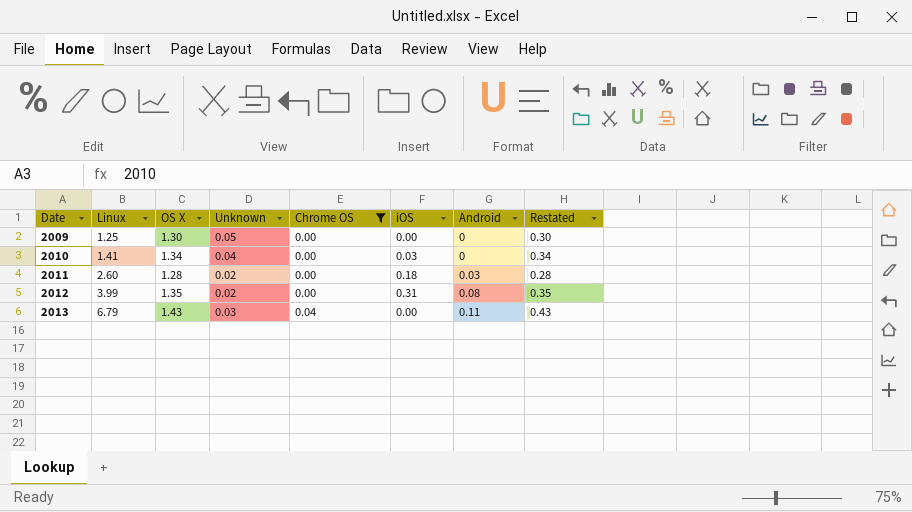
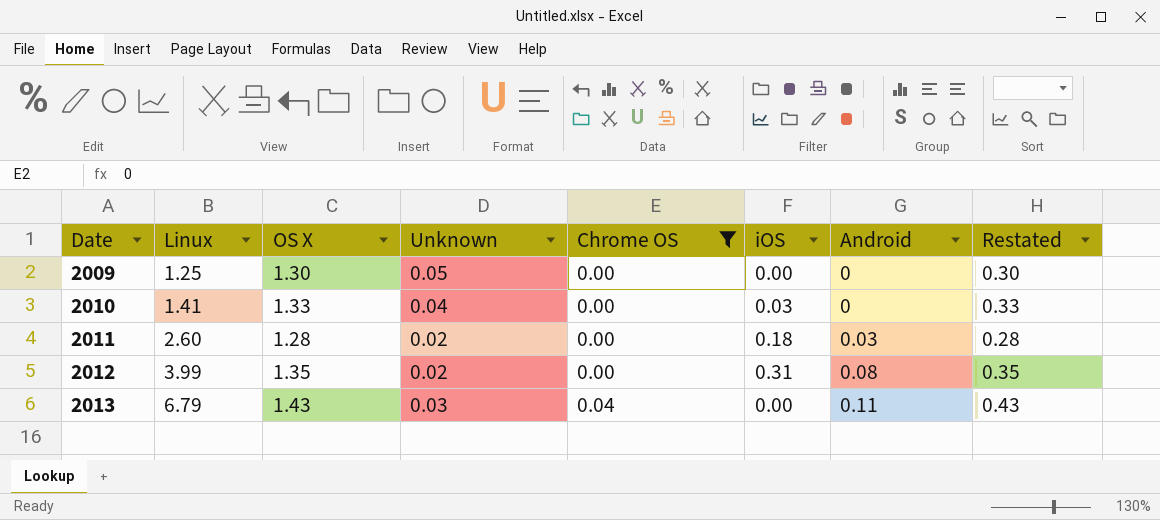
2010 | OS X: 1.34 -> 1.33
2010 | Restated: 0.34 -> 0.33

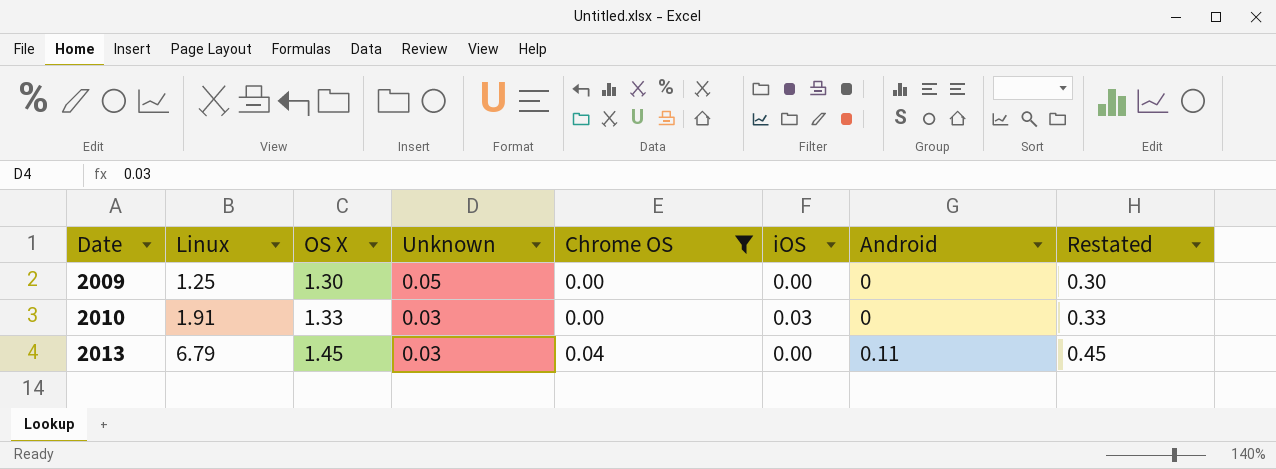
row 2011: 2.60 | 1.28 | 0.02 | 0.00 | 0.18 | 0.03 | 0.28 -> none
row 2012: 3.99 | 1.35 | 0.02 | 0.00 | 0.31 | 0.08 | 0.35 -> none
2010 | Linux: 1.41 -> 1.91
2010 | Unknown: 0.04 -> 0.03
2013 | OS X: 1.43 -> 1.45
2013 | Restated: 0.43 -> 0.45

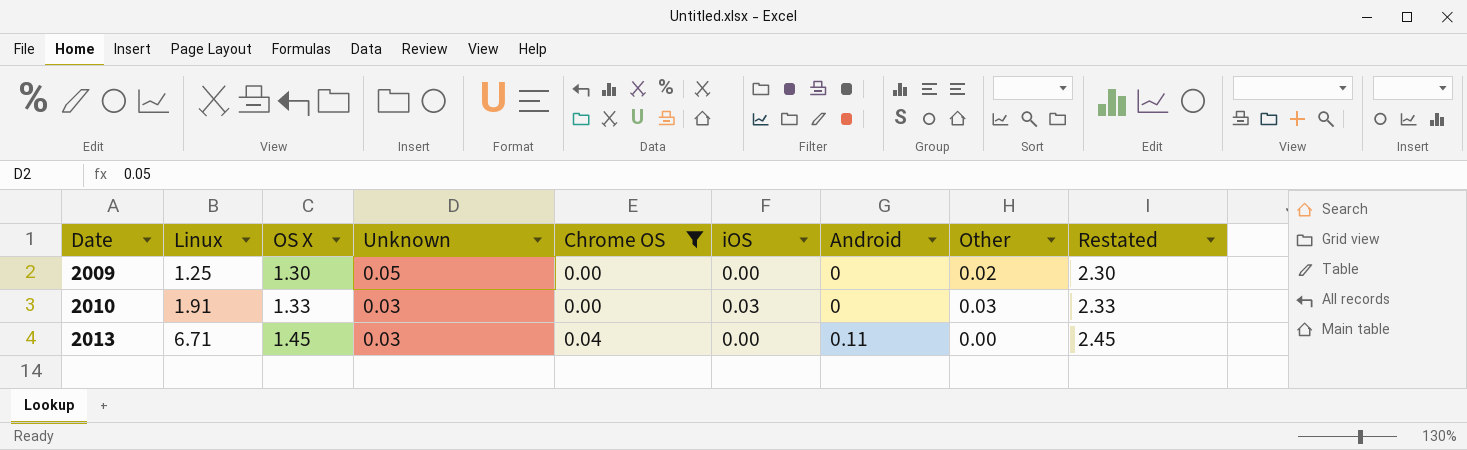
column Other | position: none -> 8
column Restated | formula: [OS X] - 1 -> [OS X] + 1
2013 | Linux: 6.79 -> 6.71

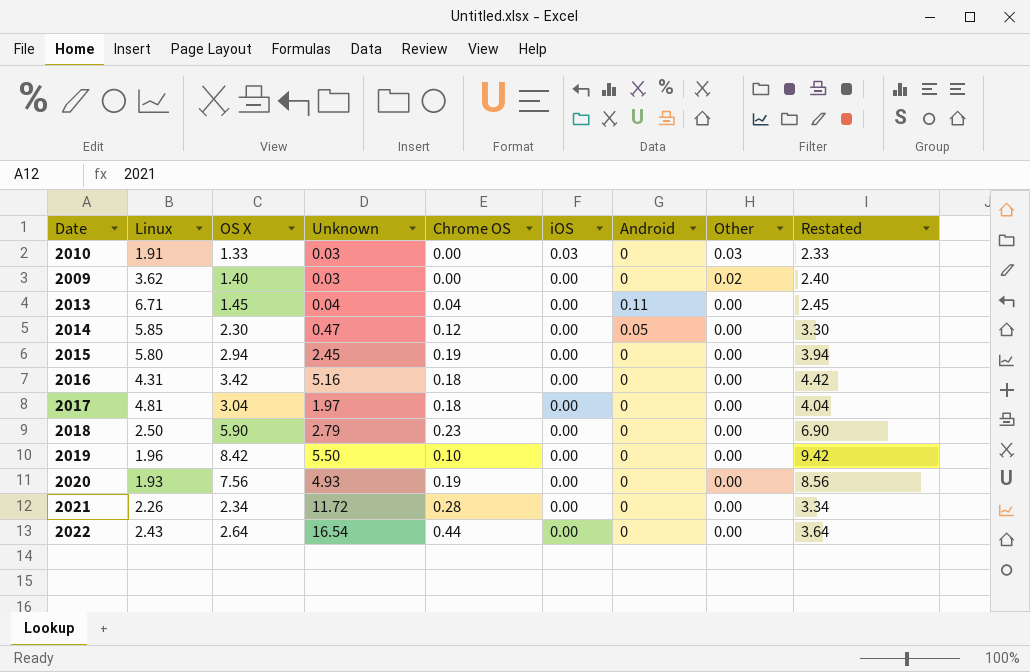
filter: Chrome OS <= 0.04 -> none
row order: Date ascending -> iOS descending
2009 | Linux: 1.25 -> 3.62
2009 | OS X: 1.30 -> 1.40
2009 | Unknown: 0.05 -> 0.03
2009 | Restated: 2.30 -> 2.40
2013 | Unknown: 0.03 -> 0.04

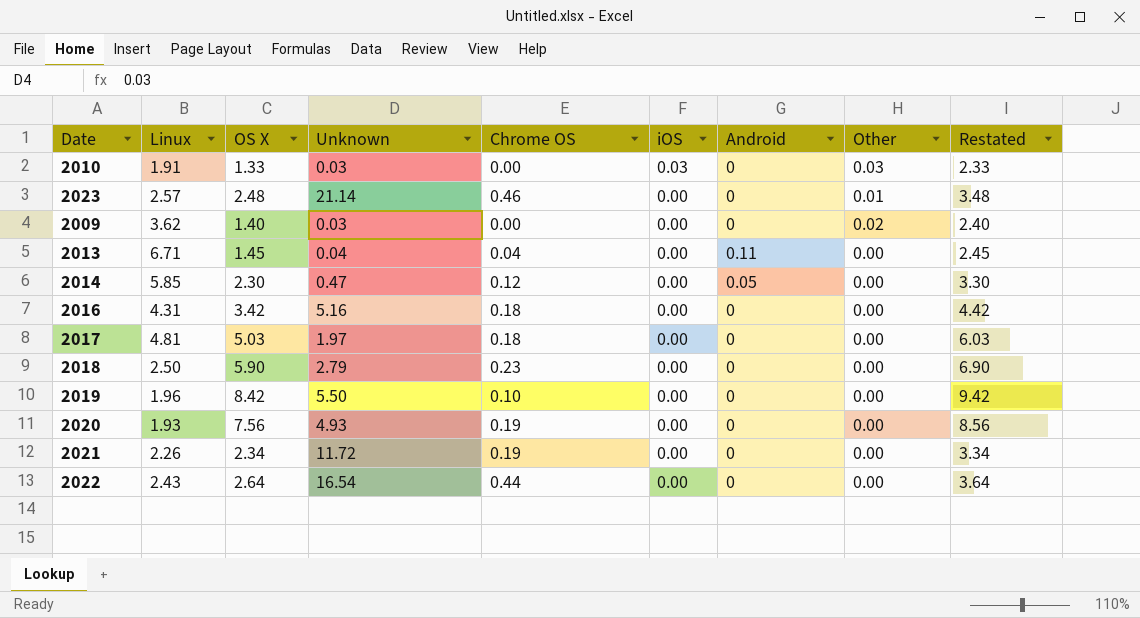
row 2015: 5.80 | 2.94 | 2.45 | 0.19 | 0.00 | 0 | 0.00 | 3.94 -> none
row 2023: none -> 2.57 | 2.48 | 21.14 | 0.46 | 0.00 | 0 | 0.01 | 3.48
2017 | OS X: 3.04 -> 5.03
2017 | Restated: 4.04 -> 6.03
2021 | Chrome OS: 0.28 -> 0.19

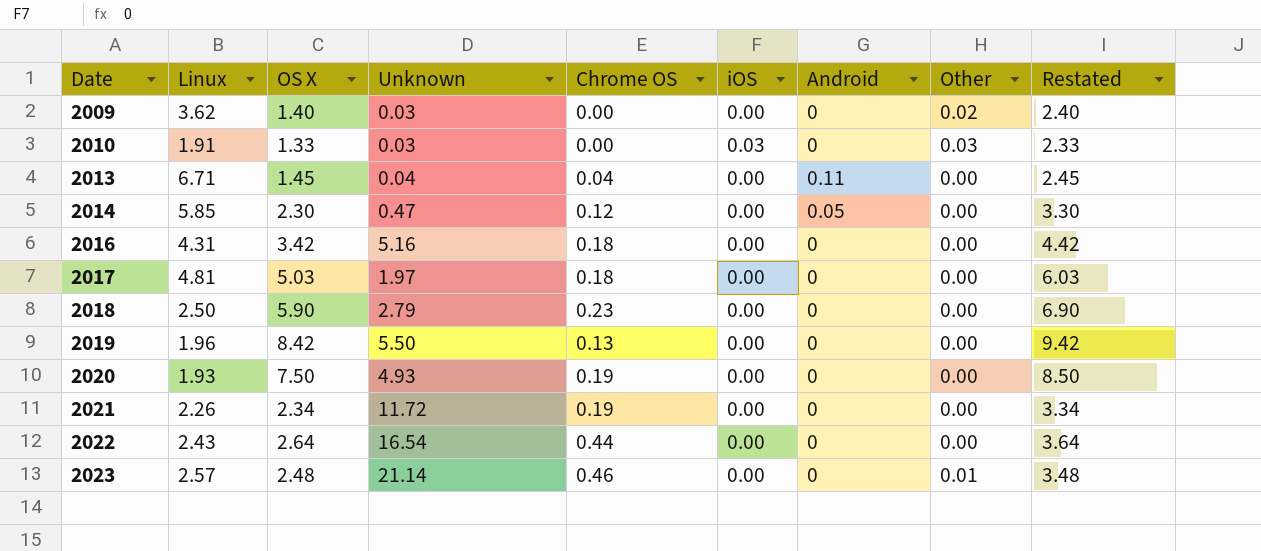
row order: iOS descending -> Date ascending
2019 | Chrome OS: 0.10 -> 0.13
2020 | OS X: 7.56 -> 7.50
2020 | Restated: 8.56 -> 8.50

